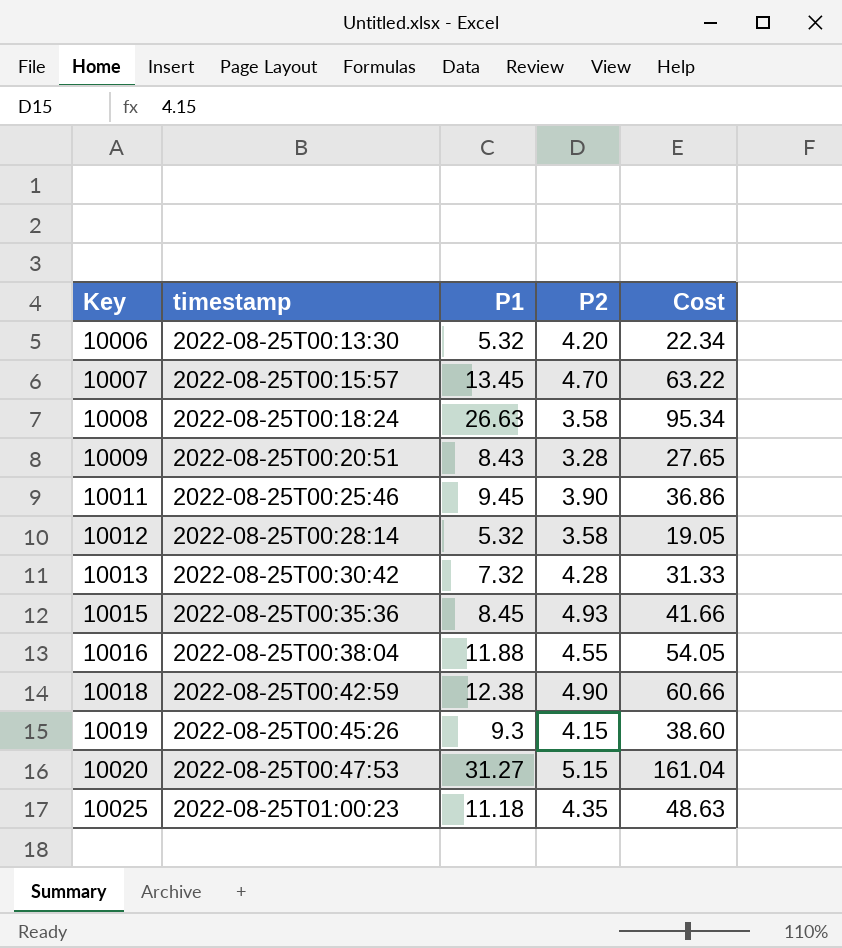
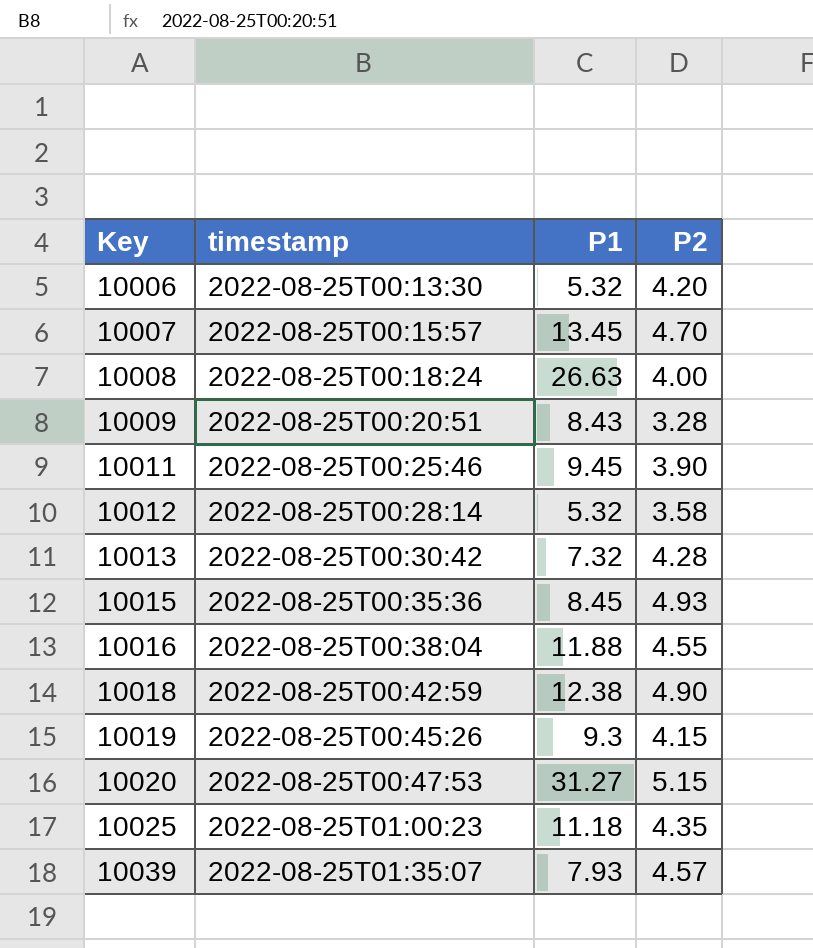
column Cost | formula: [P1] * [P2] -> none
10008 | P2: 3.58 -> 4.00
row 10039: none -> 2022-08-25T01:35:07 | 7.93 | 4.57

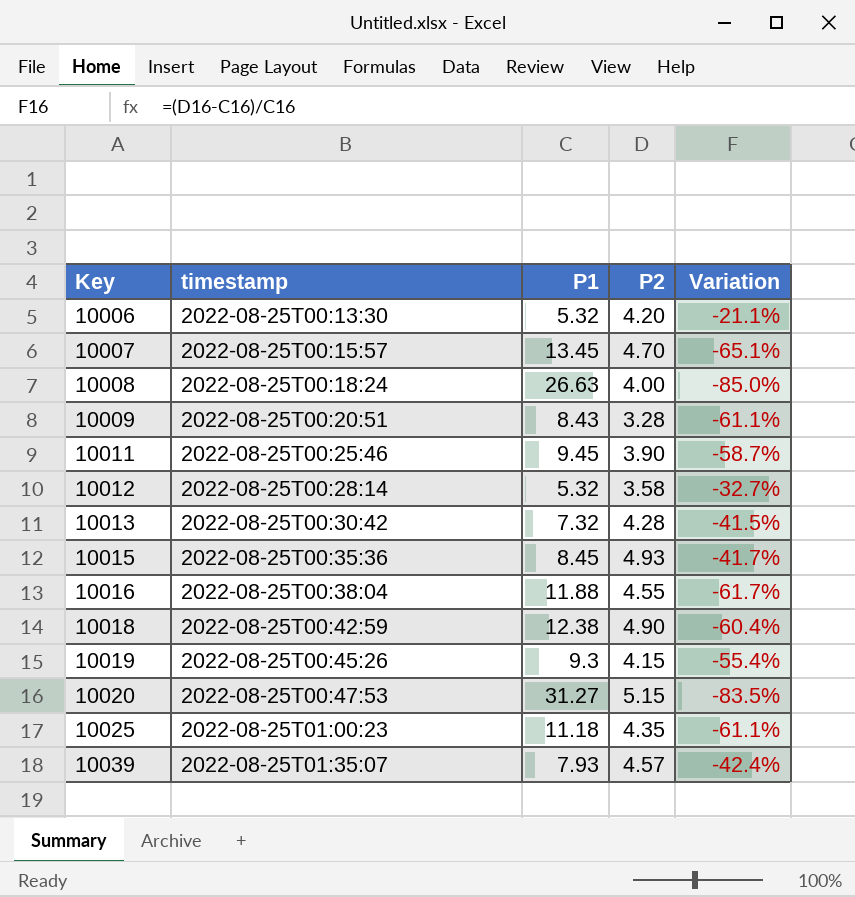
column Variation | formula: none -> ([P2] - [P1]) / [P1]

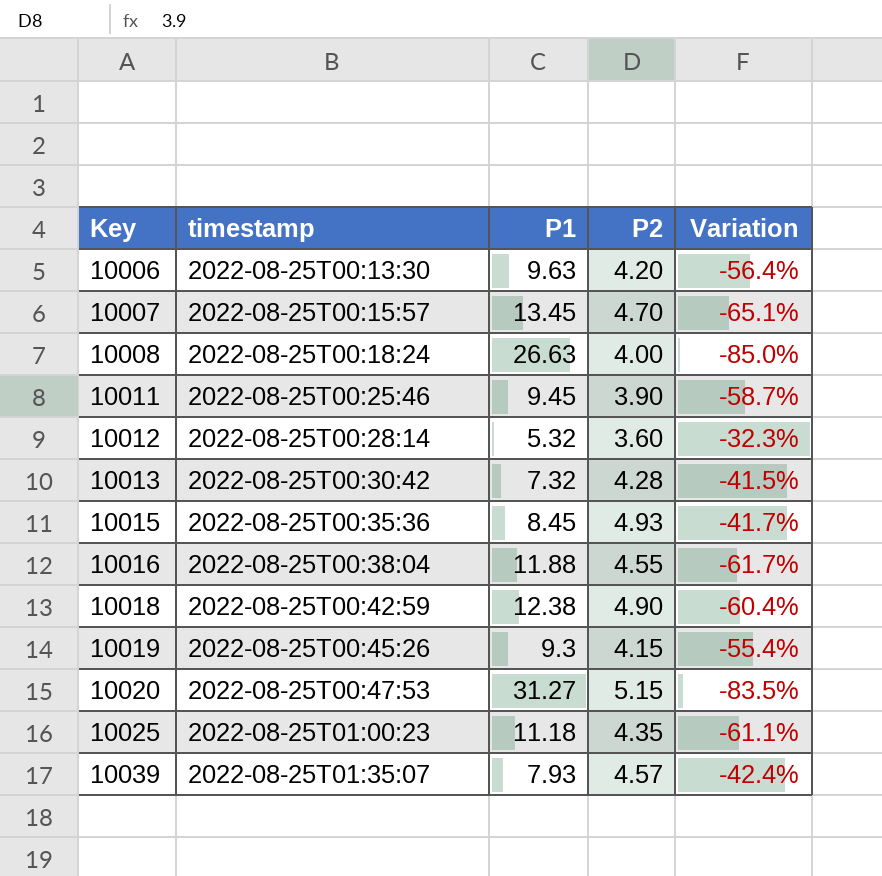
row 10009: 2022-08-25T00:20:51 | 8.43 | 3.28 | -61.1% -> none
10006 | P1: 5.32 -> 9.63
10006 | Variation: -21.1% -> -56.4%
10012 | P2: 3.58 -> 3.60
10012 | Variation: -32.7% -> -32.3%

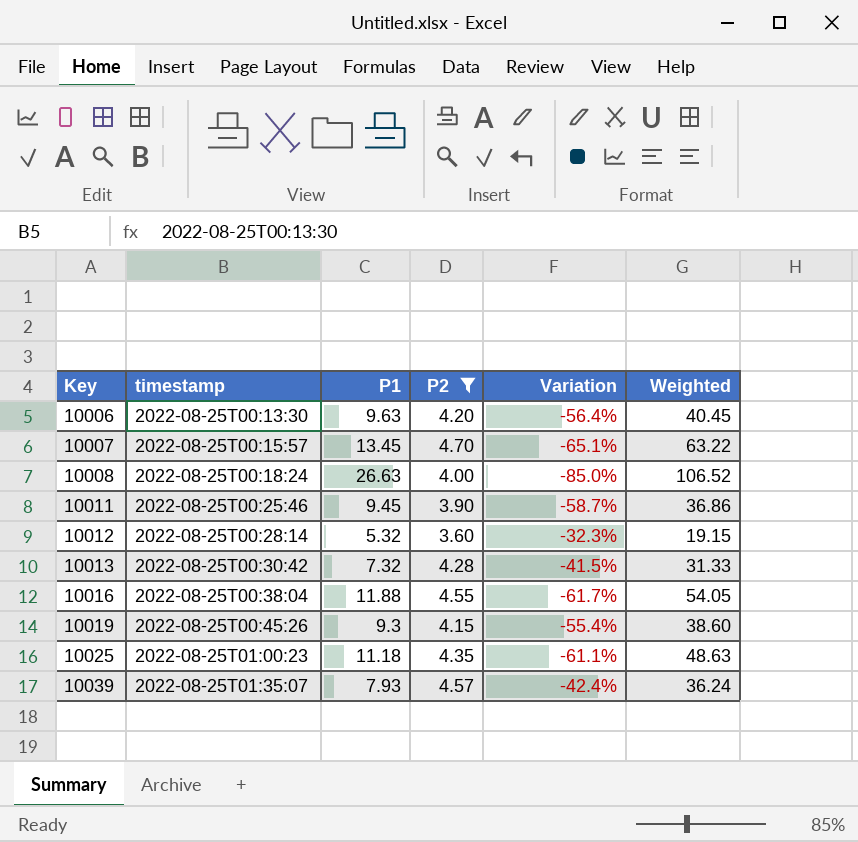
filter: none -> P2 <= 4.70
column Weighted | formula: none -> [P1] * [P2]

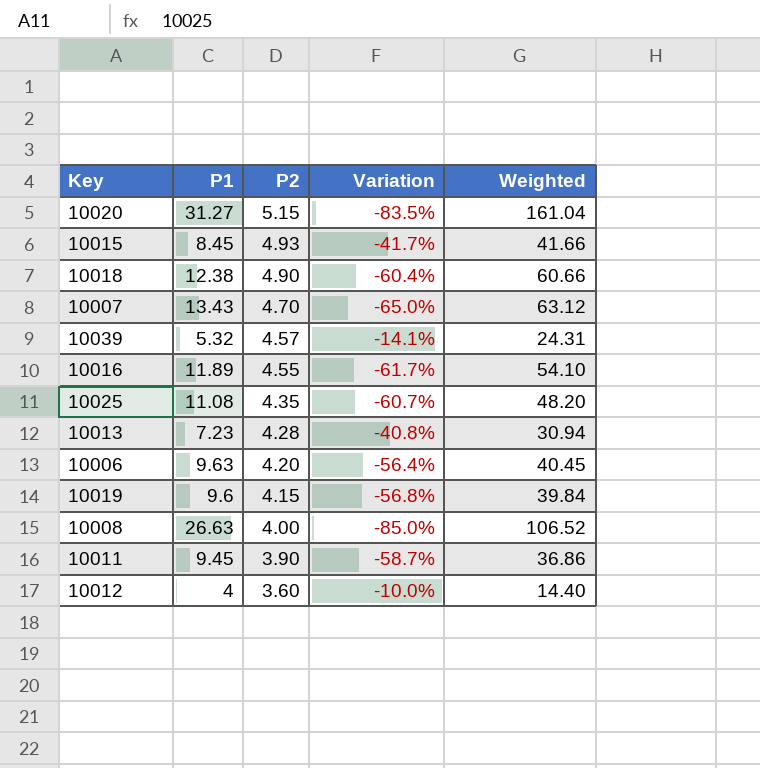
filter: P2 <= 4.70 -> none
row order: Key ascending -> P2 descending
column timestamp | position: 2 -> none
10007 | P1: 13.45 -> 13.43
10007 | Variation: -65.1% -> -65.0%
10007 | Weighted: 63.22 -> 63.12
10039 | P1: 7.93 -> 5.32
10039 | Variation: -42.4% -> -14.1%
10039 | Weighted: 36.24 -> 24.31
10016 | P1: 11.88 -> 11.89
10016 | Weighted: 54.05 -> 54.10
10025 | P1: 11.18 -> 11.08
10025 | Variation: -61.1% -> -60.7%
10025 | Weighted: 48.63 -> 48.20
10013 | P1: 7.32 -> 7.23
10013 | Variation: -41.5% -> -40.8%
10013 | Weighted: 31.33 -> 30.94
10019 | P1: 9.3 -> 9.6
10019 | Variation: -55.4% -> -56.8%
10019 | Weighted: 38.60 -> 39.84
10012 | P1: 5.32 -> 4
10012 | Variation: -32.3% -> -10.0%
10012 | Weighted: 19.15 -> 14.40

